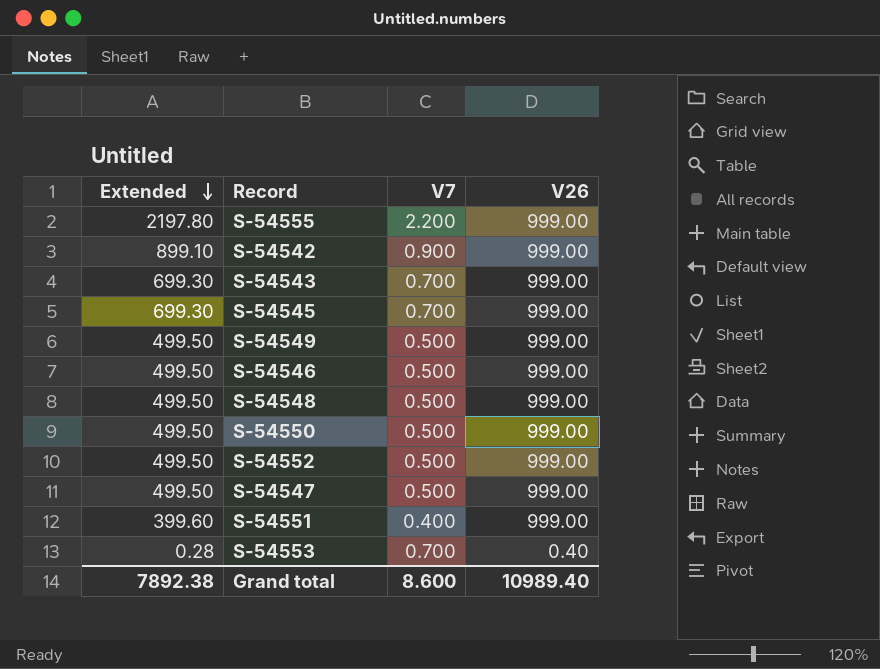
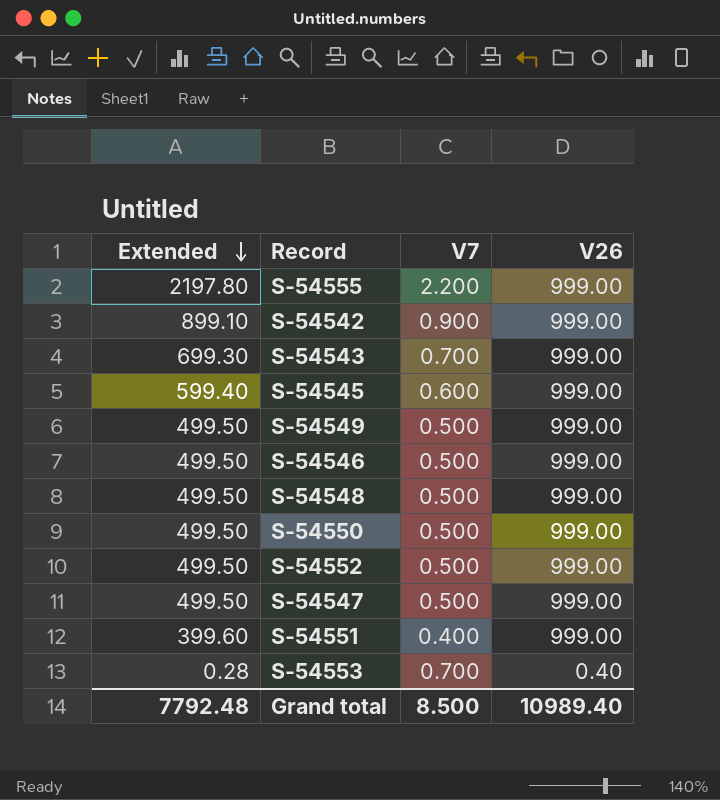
S-54545 | Extended: 699.30 -> 599.40
S-54545 | V7: 0.700 -> 0.600
Grand total | Extended: 7892.38 -> 7792.48
Grand total | V7: 8.600 -> 8.500

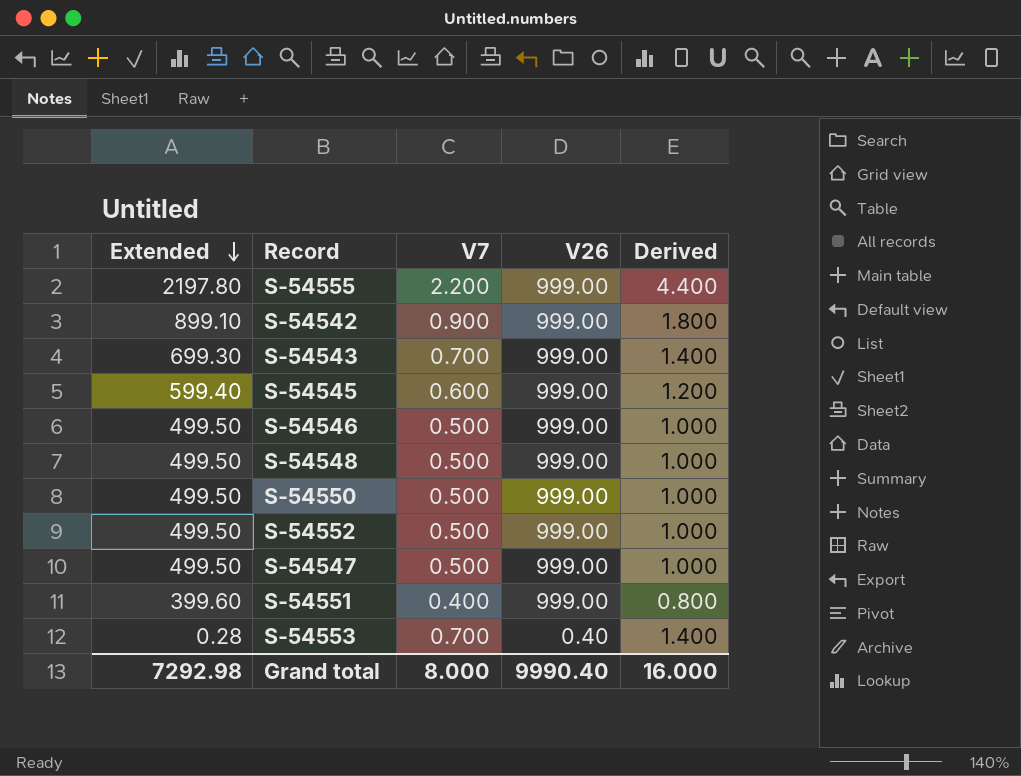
column Derived | formula: none -> [V7] * 2
row S-54549: 499.50 | 0.500 | 999.00 -> none
Grand total | Extended: 7792.48 -> 7292.98
Grand total | V7: 8.500 -> 8.000
Grand total | V26: 10989.40 -> 9990.40

